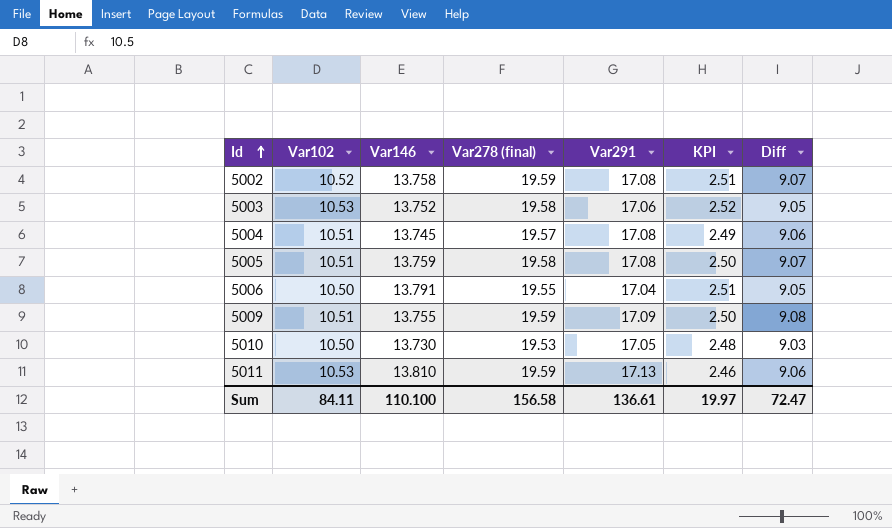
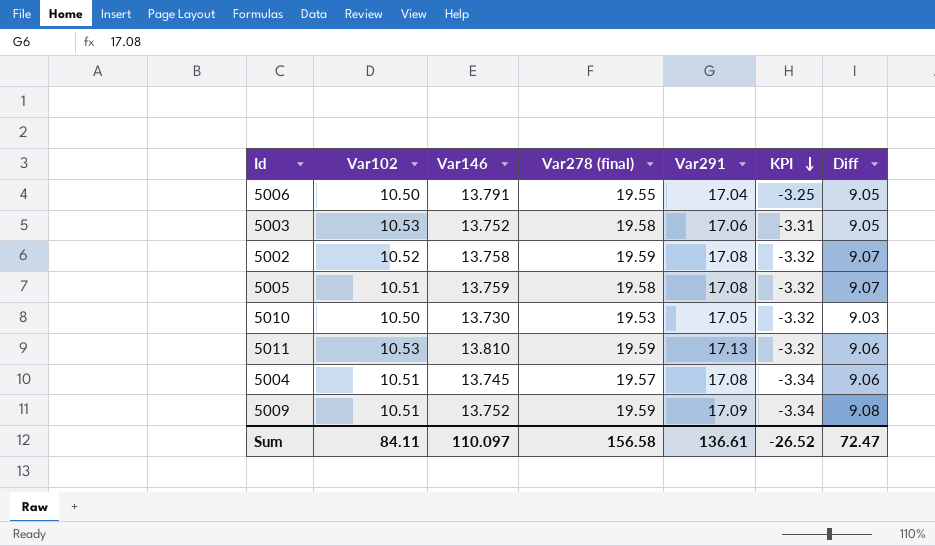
row order: Id ascending -> KPI descending
column KPI | formula: [Var278 (final)] - [Var291] -> [Var146] - [Var291]
5009 | Var146: 13.755 -> 13.752
Sum | Var146: 110.100 -> 110.097
Sum | KPI: 19.97 -> -26.52

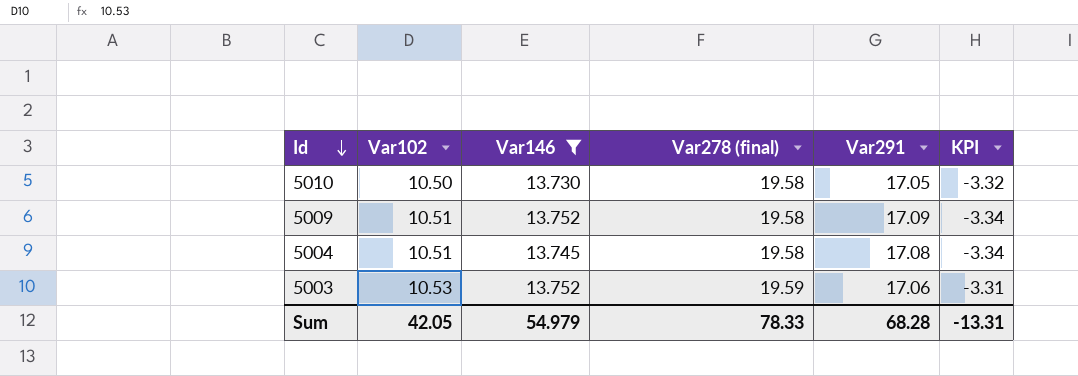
filter: none -> Var146 <= 13.752
row order: KPI descending -> Id descending
column Diff | formula: [Var278 (final)] - [Var102] -> none
5010 | Var278 (final): 19.53 -> 19.58
5009 | Var278 (final): 19.59 -> 19.58
5004 | Var278 (final): 19.57 -> 19.58
5003 | Var278 (final): 19.58 -> 19.59
Sum | Var102: 84.11 -> 42.05
Sum | Var146: 110.097 -> 54.979
Sum | Var278 (final): 156.58 -> 78.33
Sum | Var291: 136.61 -> 68.28
Sum | KPI: -26.52 -> -13.31

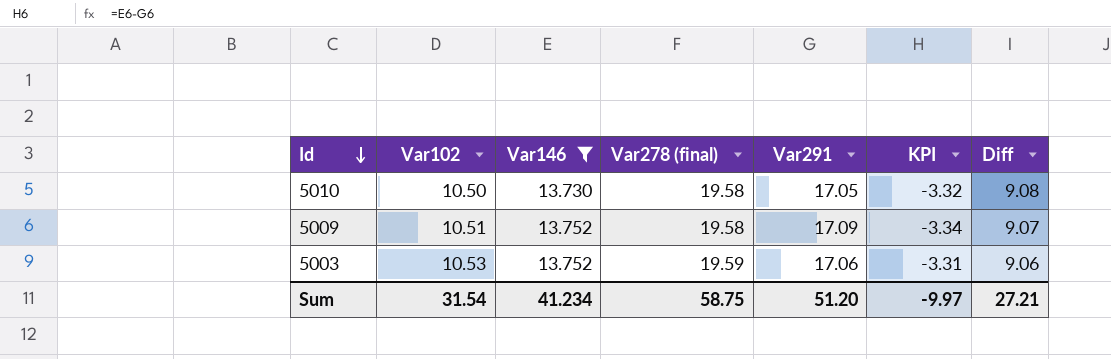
column Diff | formula: none -> [Var278 (final)] - [Var102]
row 5004: 10.51 | 13.745 | 19.58 | 17.08 | -3.34 -> none
Sum | Var102: 42.05 -> 31.54
Sum | Var146: 54.979 -> 41.234
Sum | Var278 (final): 78.33 -> 58.75
Sum | Var291: 68.28 -> 51.20
Sum | KPI: -13.31 -> -9.97

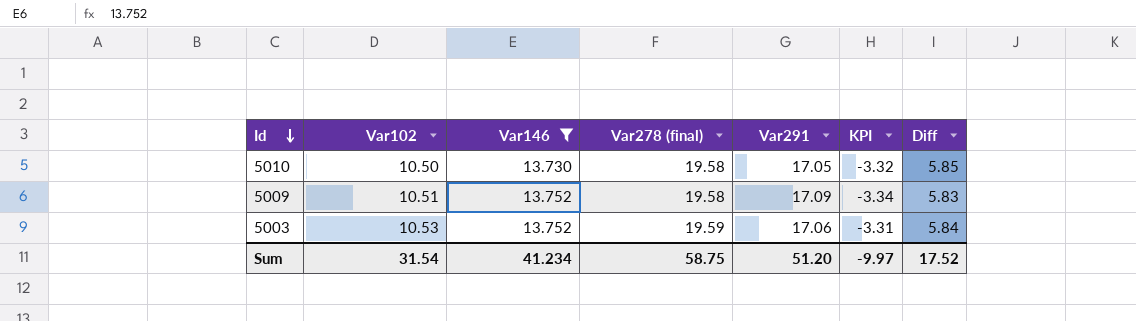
column Diff | formula: [Var278 (final)] - [Var102] -> [Var278 (final)] - [Var146]
Sum | Diff: 27.21 -> 17.52

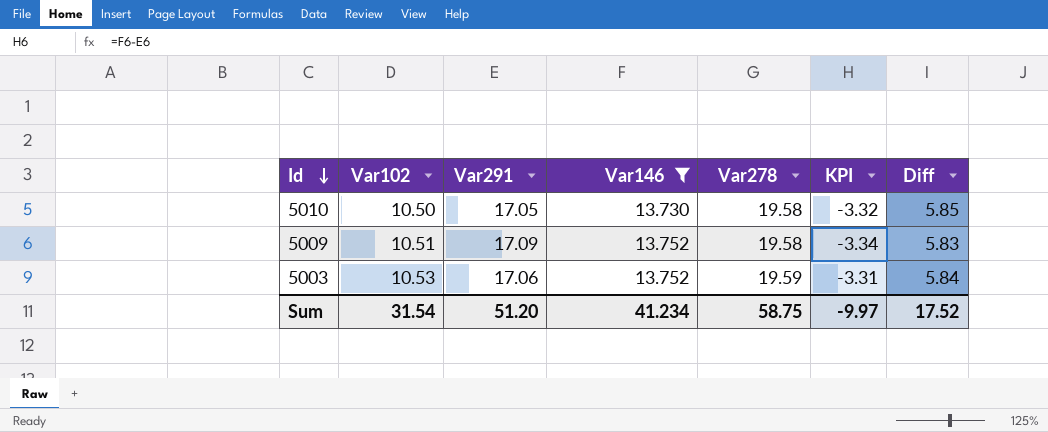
column Var291 | position: 5 -> 3
column name: Var278 (final) -> Var278

